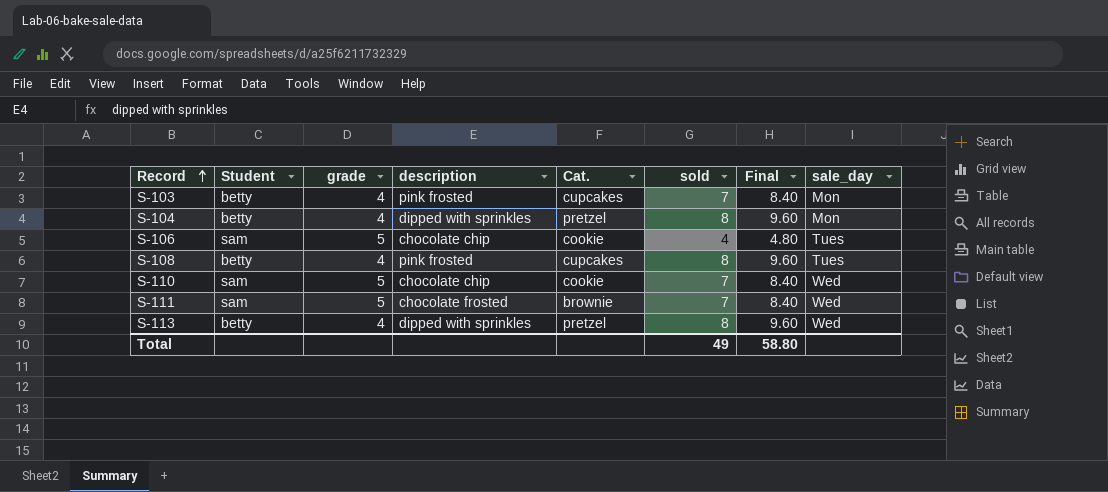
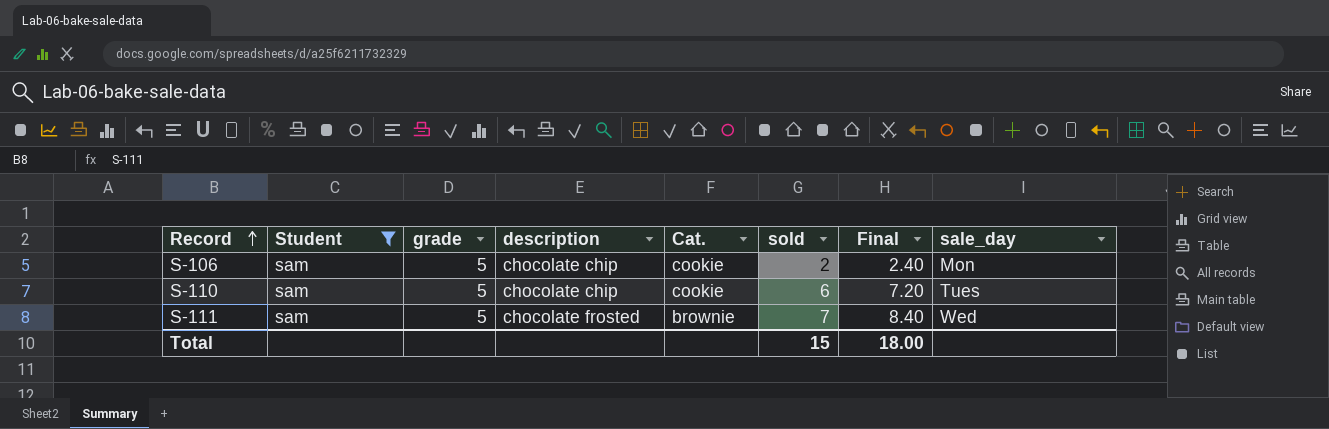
filter: none -> Student = sam
S-106 | sold: 4 -> 2
S-106 | Final: 4.80 -> 2.40
S-106 | sale_day: Tues -> Mon
S-110 | sold: 7 -> 6
S-110 | Final: 8.40 -> 7.20
S-110 | sale_day: Wed -> Tues
Total | sold: 49 -> 15
Total | Final: 58.80 -> 18.00

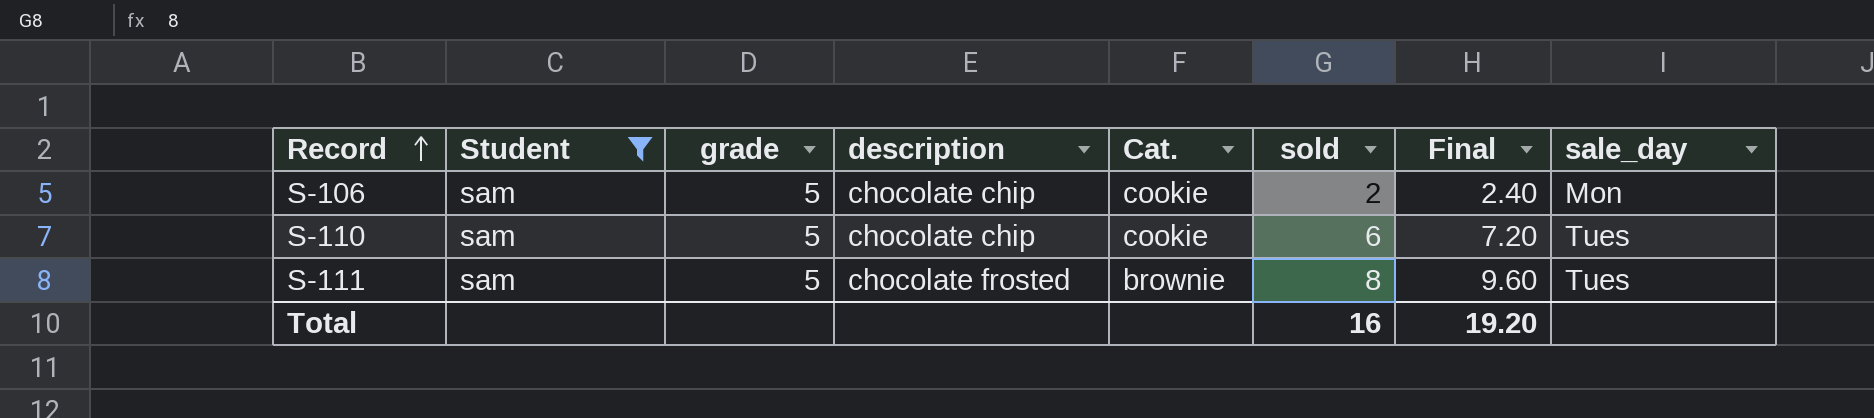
S-111 | sold: 7 -> 8
S-111 | Final: 8.40 -> 9.60
S-111 | sale_day: Wed -> Tues
Total | sold: 15 -> 16
Total | Final: 18.00 -> 19.20

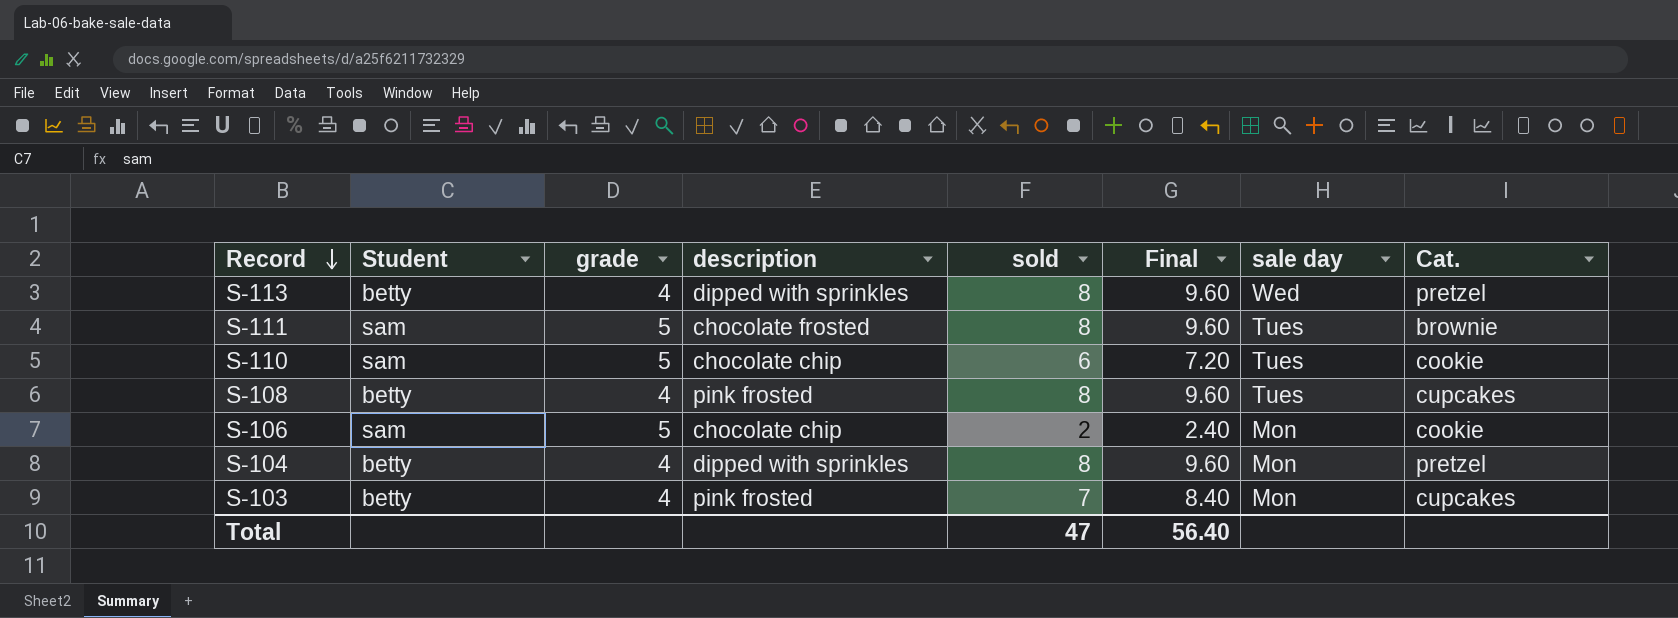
filter: Student = sam -> none
row order: Record ascending -> Record descending
column name: sale_day -> sale day
column Cat. | position: 5 -> 8
Total | sold: 16 -> 47
Total | Final: 19.20 -> 56.40

